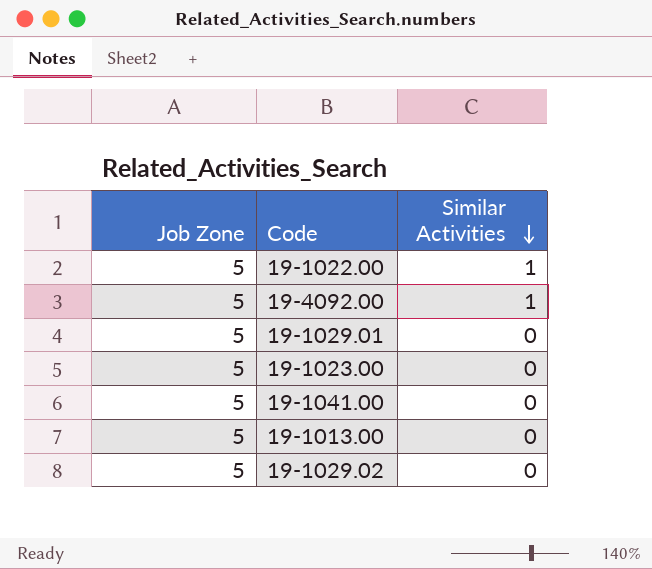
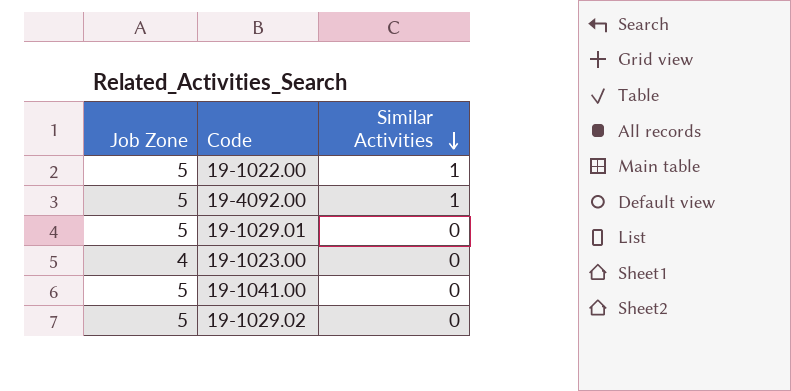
row 19-1013.00: 5 | 0 -> none
19-1023.00 | Job Zone: 5 -> 4

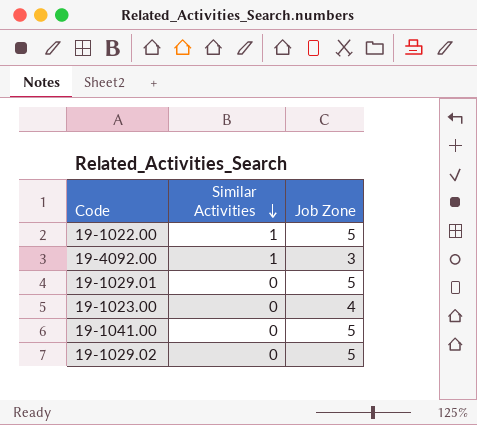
column Job Zone | position: 1 -> 3
19-4092.00 | Job Zone: 5 -> 3

